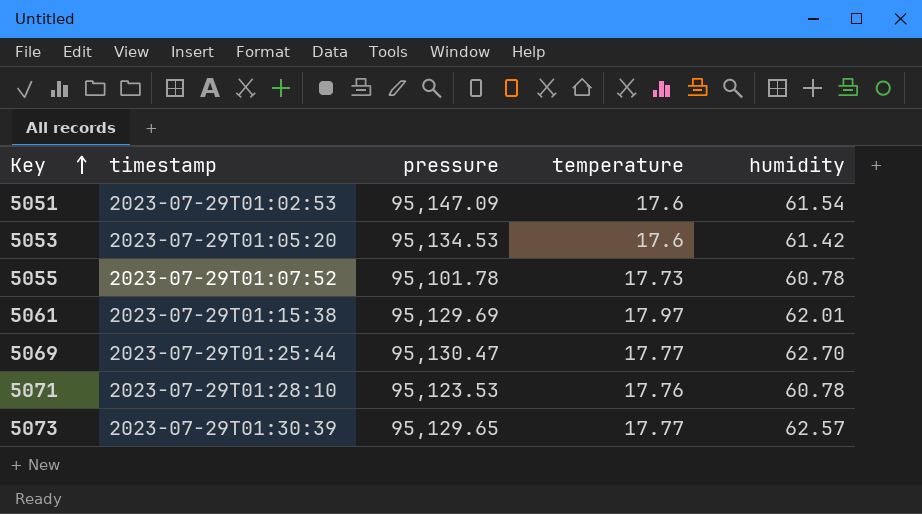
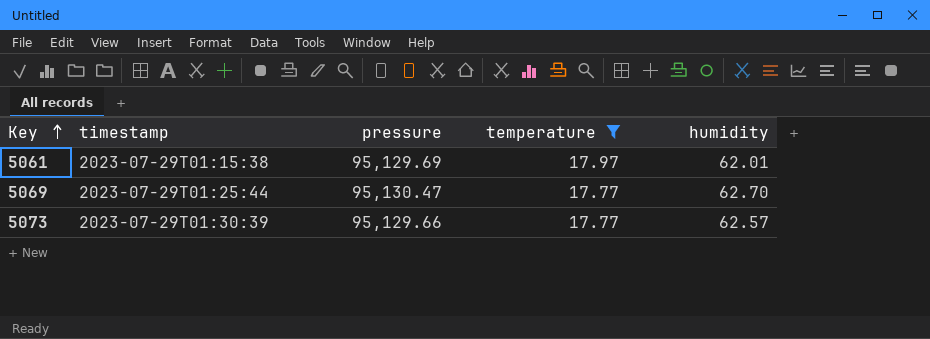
filter: none -> temperature >= 17.77
5073 | pressure: 95,129.65 -> 95,129.66

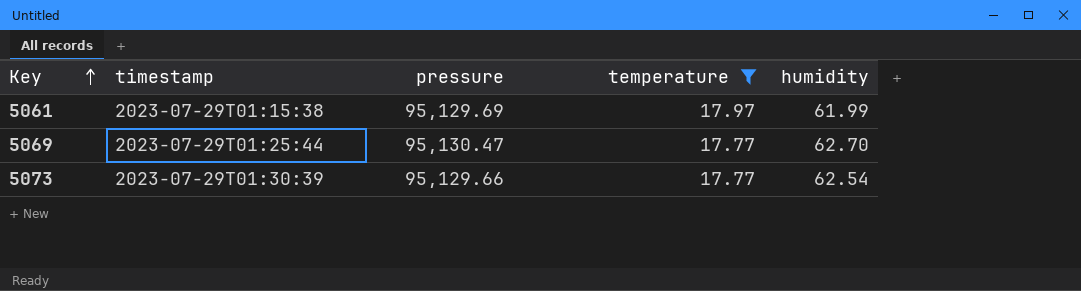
5061 | humidity: 62.01 -> 61.99
5073 | humidity: 62.57 -> 62.54

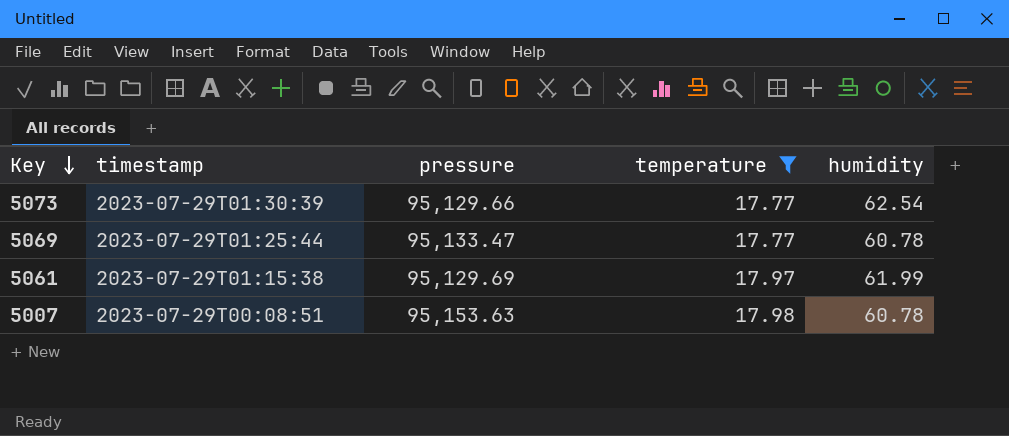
row order: Key ascending -> Key descending
5069 | pressure: 95,130.47 -> 95,133.47
5069 | humidity: 62.70 -> 60.78
row 5007: none -> 2023-07-29T00:08:51 | 95,153.63 | 17.98 | 60.78

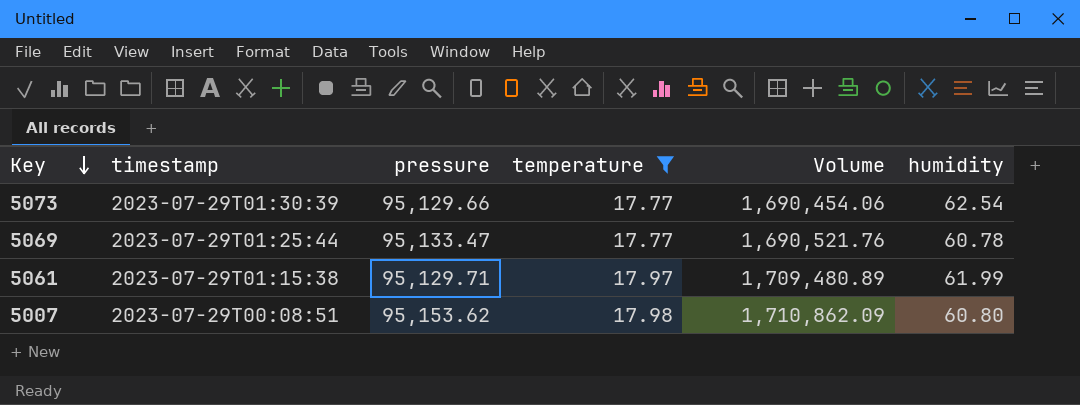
column Volume | formula: none -> [pressure] * [temperature]
5061 | pressure: 95,129.69 -> 95,129.71
5007 | pressure: 95,153.63 -> 95,153.62
5007 | humidity: 60.78 -> 60.80

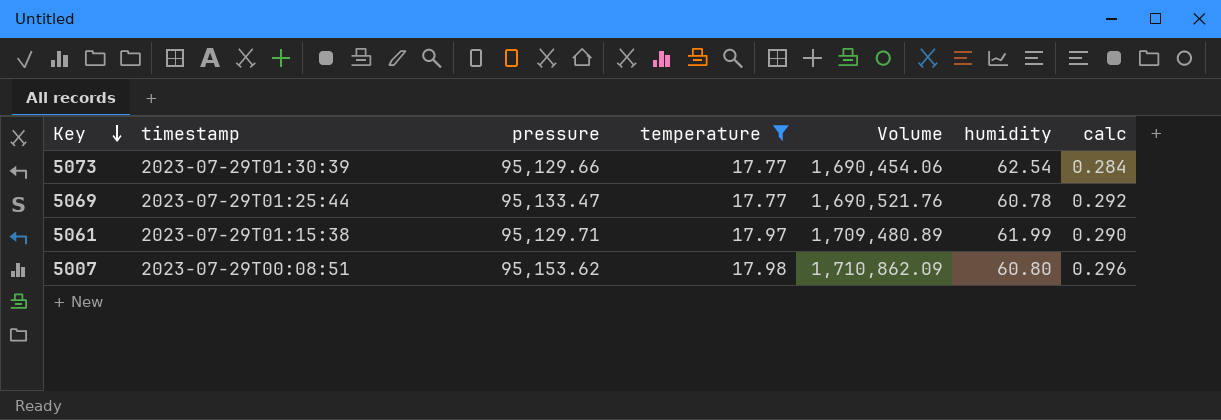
column calc | formula: none -> [temperature] / [humidity]

